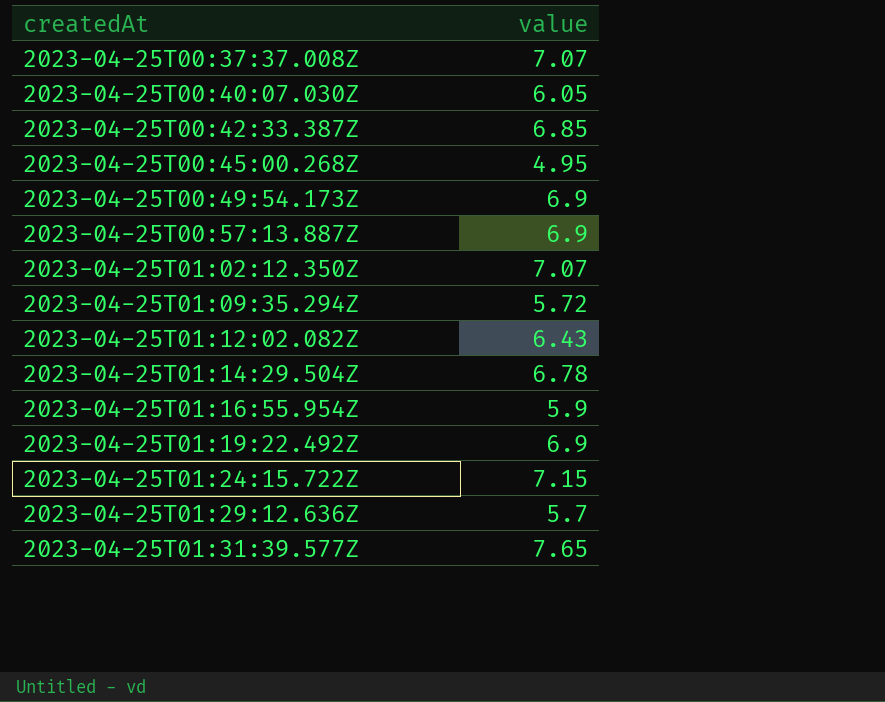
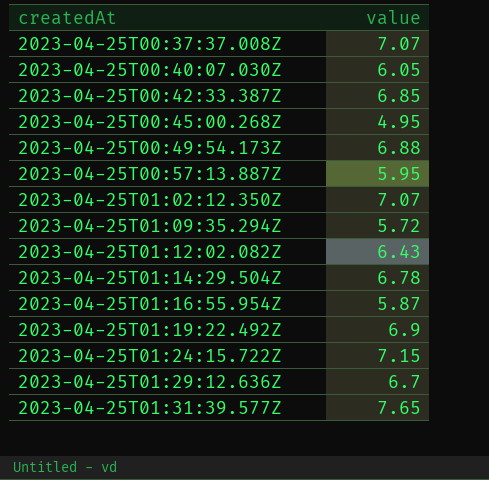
2023-04-25T00:49:54.173Z | value: 6.9 -> 6.88
2023-04-25T00:57:13.887Z | value: 6.9 -> 5.95
2023-04-25T01:16:55.954Z | value: 5.9 -> 5.87
2023-04-25T01:29:12.636Z | value: 5.7 -> 6.7

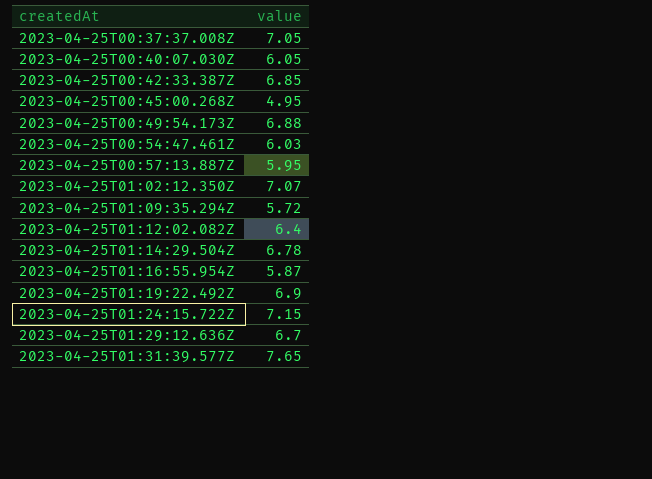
2023-04-25T00:37:37.008Z | value: 7.07 -> 7.05
row 2023-04-25T00:54:47.461Z: none -> 6.03
2023-04-25T01:12:02.082Z | value: 6.43 -> 6.4

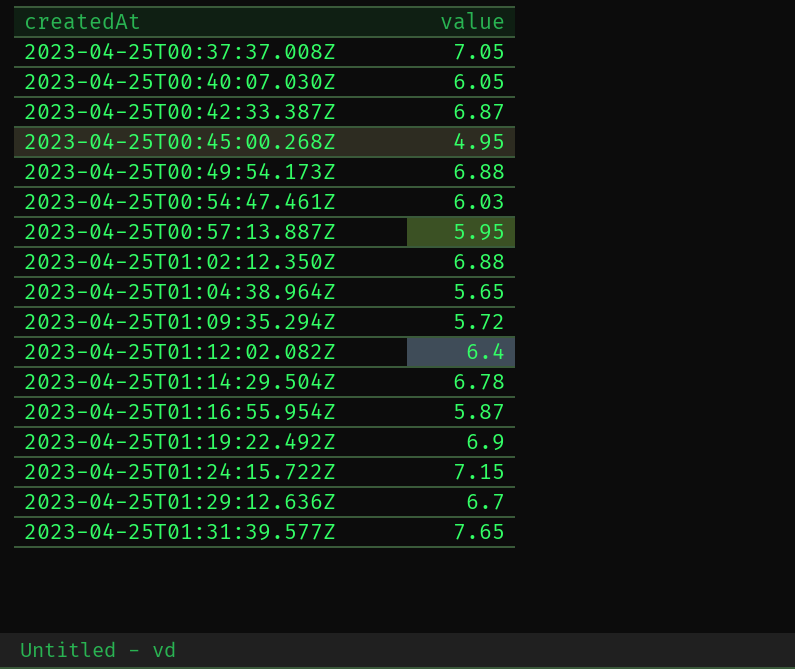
2023-04-25T00:42:33.387Z | value: 6.85 -> 6.87
2023-04-25T01:02:12.350Z | value: 7.07 -> 6.88
row 2023-04-25T01:04:38.964Z: none -> 5.65

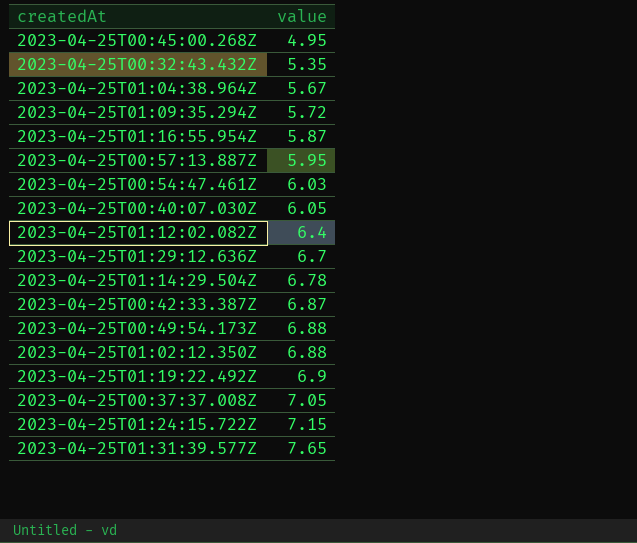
row order: createdAt ascending -> value ascending
row 2023-04-25T00:32:43.432Z: none -> 5.35
2023-04-25T01:04:38.964Z | value: 5.65 -> 5.67

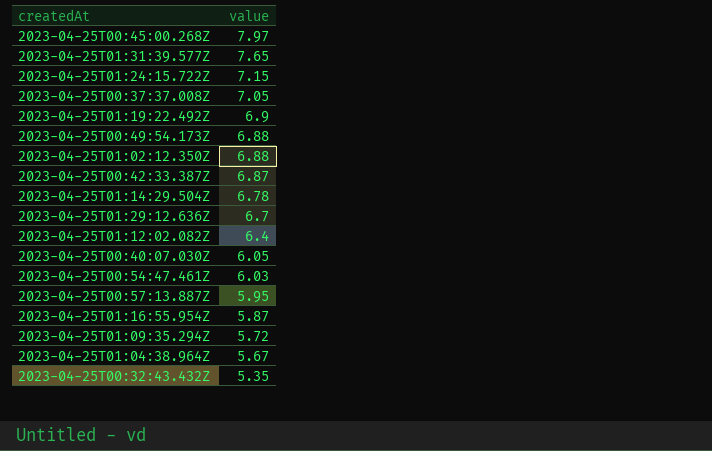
row order: value ascending -> value descending
2023-04-25T00:45:00.268Z | value: 4.95 -> 7.97

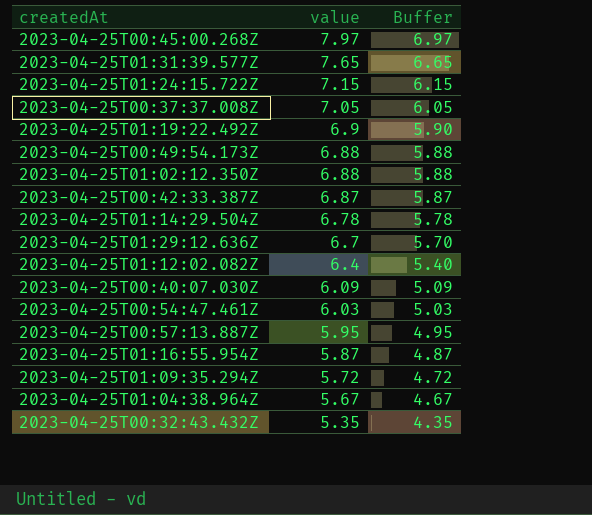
column Buffer | formula: none -> [value] - 1
2023-04-25T00:40:07.030Z | value: 6.05 -> 6.09

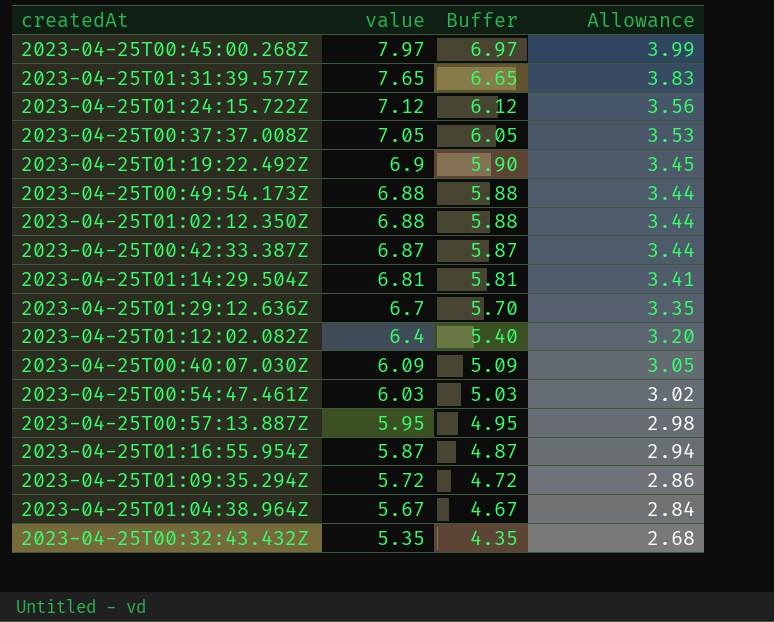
column Allowance | formula: none -> [value] * 0.5
2023-04-25T01:24:15.722Z | value: 7.15 -> 7.12
2023-04-25T01:24:15.722Z | Buffer: 6.15 -> 6.12
2023-04-25T01:14:29.504Z | value: 6.78 -> 6.81
2023-04-25T01:14:29.504Z | Buffer: 5.78 -> 5.81

